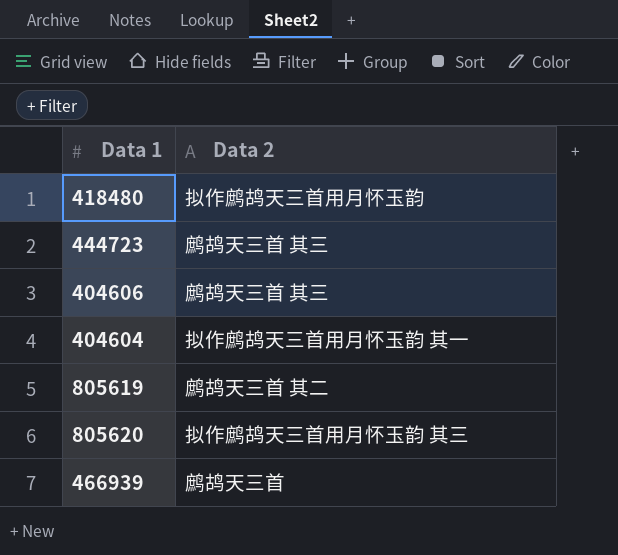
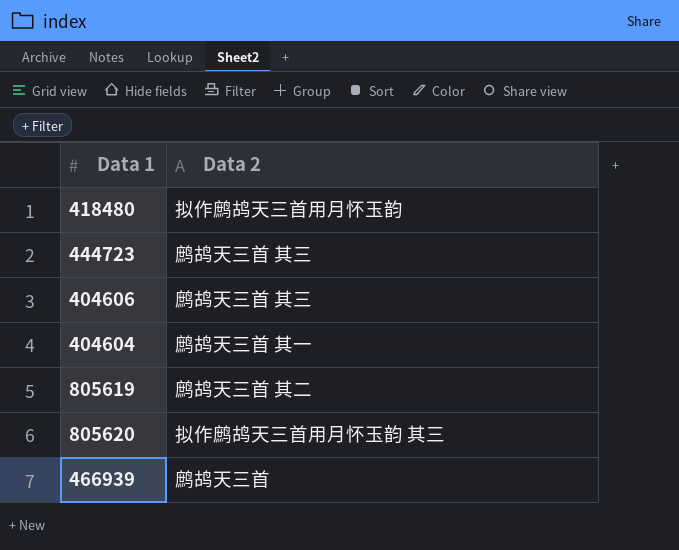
404604 | Data 2: 拟作鹧鸪天三首用月怀玉韵 其一 -> 鹧鸪天三首 其一

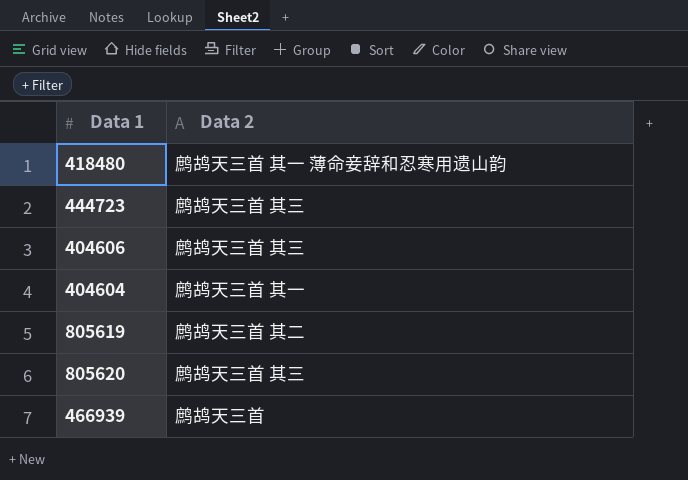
418480 | Data 2: 拟作鹧鸪天三首用月怀玉韵 -> 鹧鸪天三首 其一 薄命妾辞和忍寒用遗山韵
805620 | Data 2: 拟作鹧鸪天三首用月怀玉韵 其三 -> 鹧鸪天三首 其三

